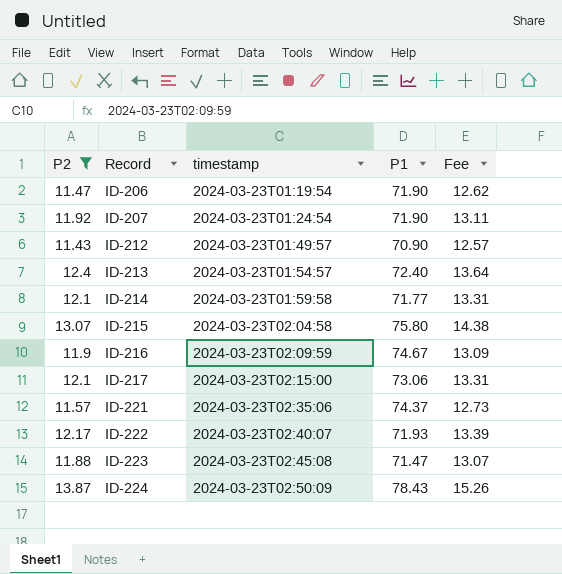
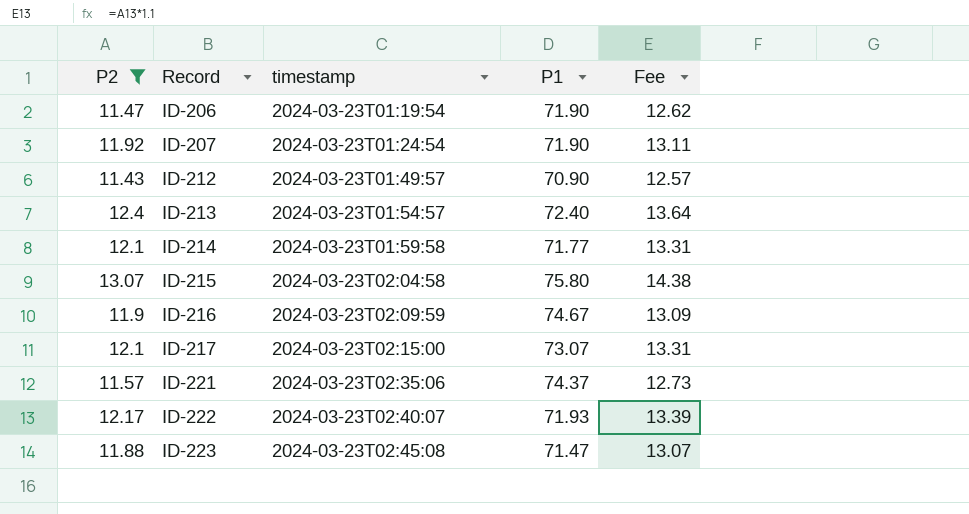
row ID-224: 13.87 | 2024-03-23T02:50:09 | 78.43 | 15.26 -> none
ID-217 | P1: 73.06 -> 73.07

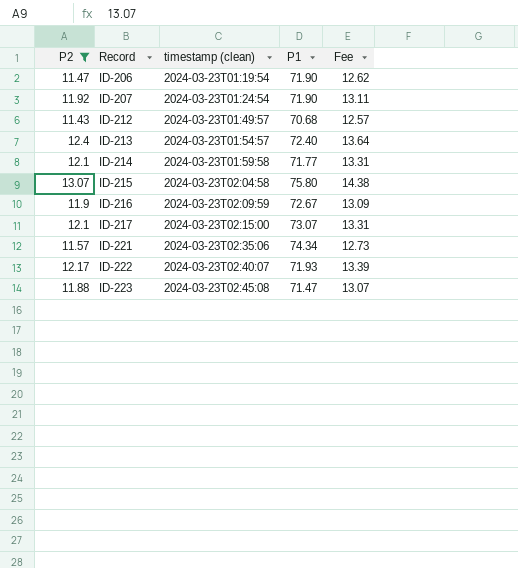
column name: timestamp -> timestamp (clean)
ID-212 | P1: 70.90 -> 70.68
ID-216 | P1: 74.67 -> 72.67
ID-221 | P1: 74.37 -> 74.34

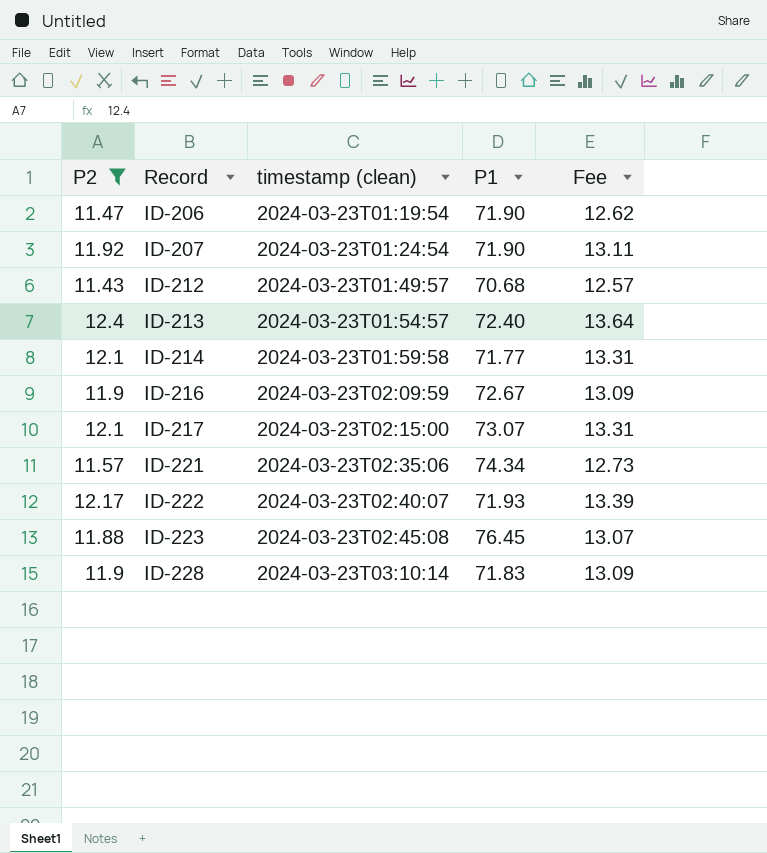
row ID-215: 13.07 | 2024-03-23T02:04:58 | 75.80 | 14.38 -> none
ID-223 | P1: 71.47 -> 76.45
row ID-228: none -> 11.9 | 2024-03-23T03:10:14 | 71.83 | 13.09

